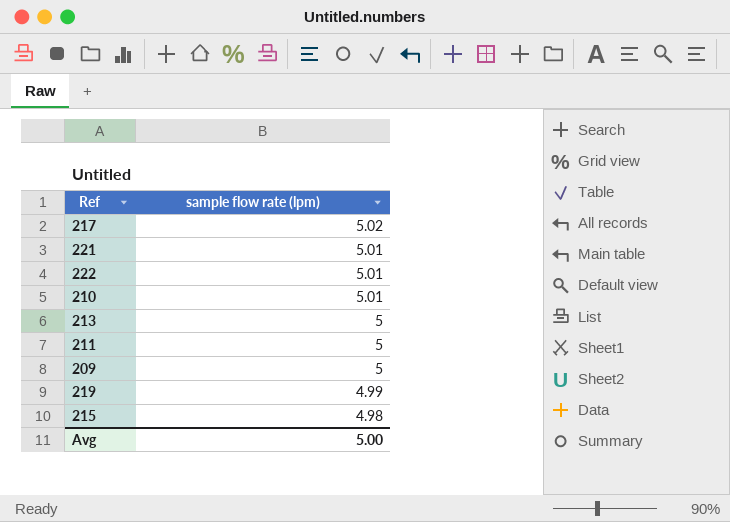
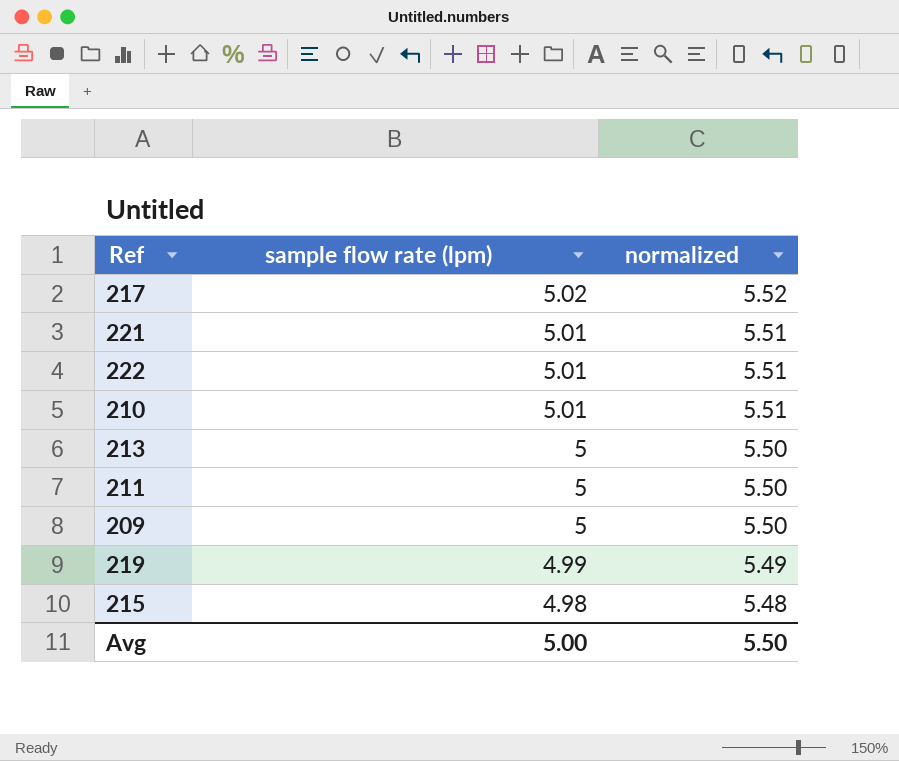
column normalized | formula: none -> [sample flow rate (lpm)] * 1.1

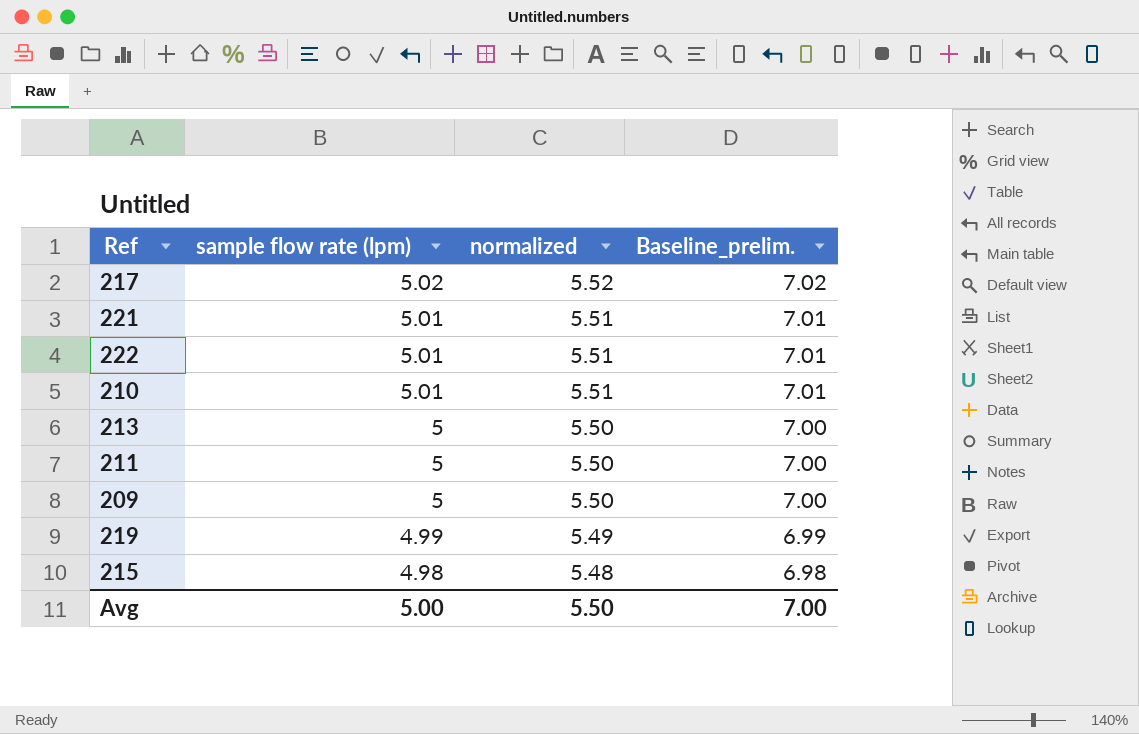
column Baseline_prelim. | formula: none -> [sample flow rate (lpm)] + 2

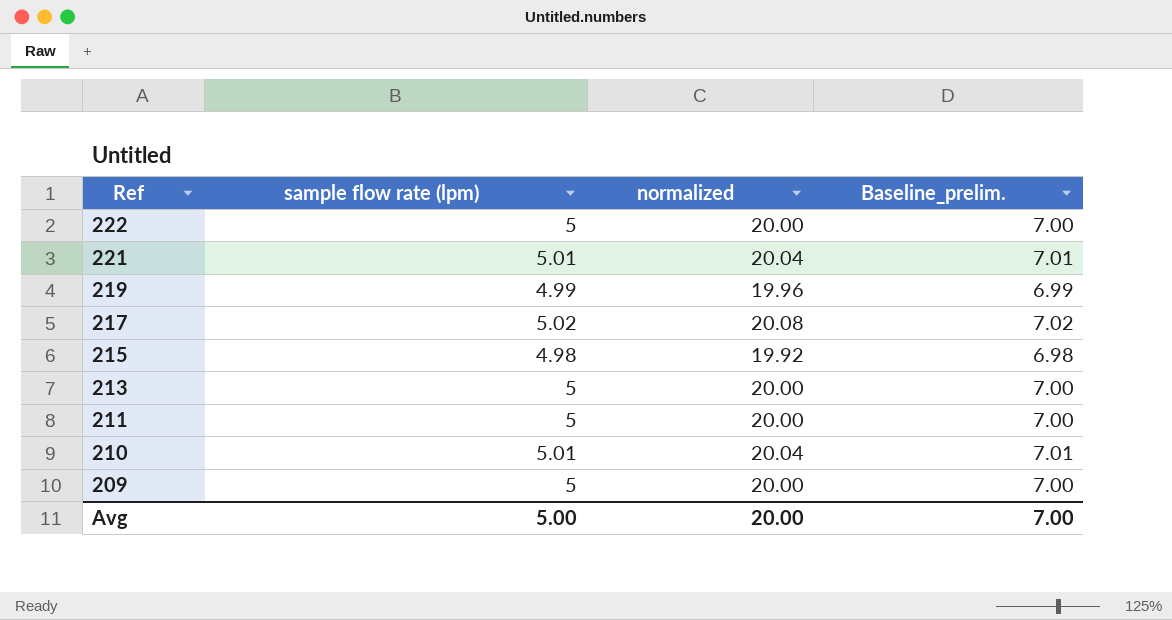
row order: sample flow rate (lpm) descending -> Ref descending
column normalized | formula: [sample flow rate (lpm)] * 1.1 -> [sample flow rate (lpm)] * 4
222 | sample flow rate (lpm): 5.01 -> 5
222 | Baseline_prelim.: 7.01 -> 7.00
Avg | normalized: 5.50 -> 20.00

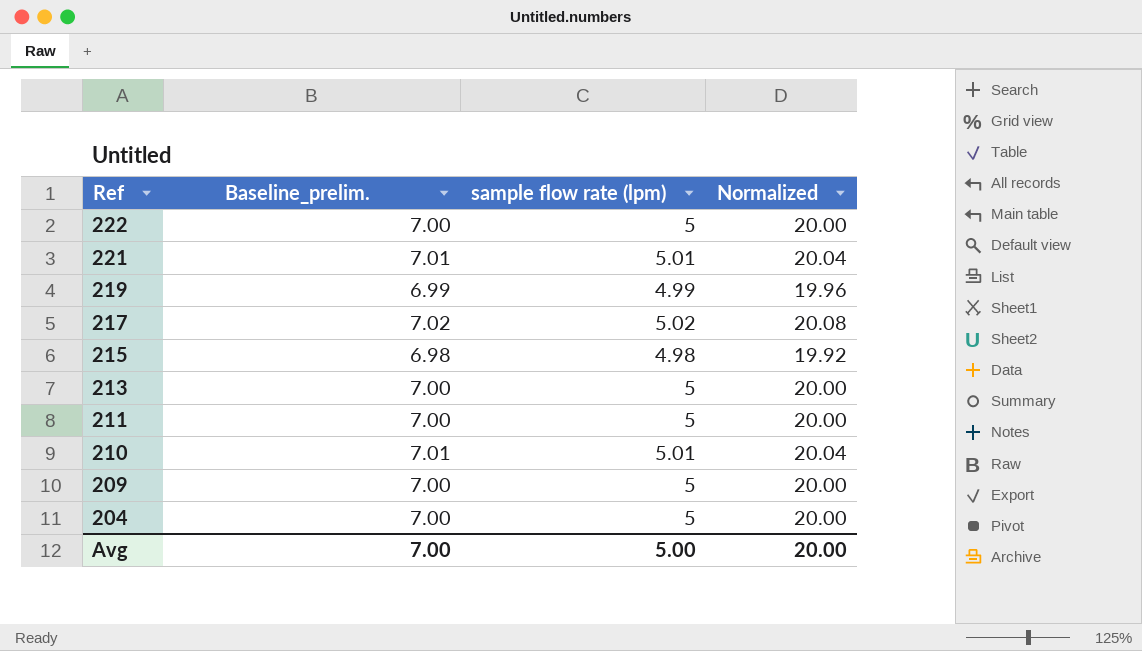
column Baseline_prelim. | position: 4 -> 2
column name: normalized -> Normalized
row 204: none -> 7.00 | 5 | 20.00

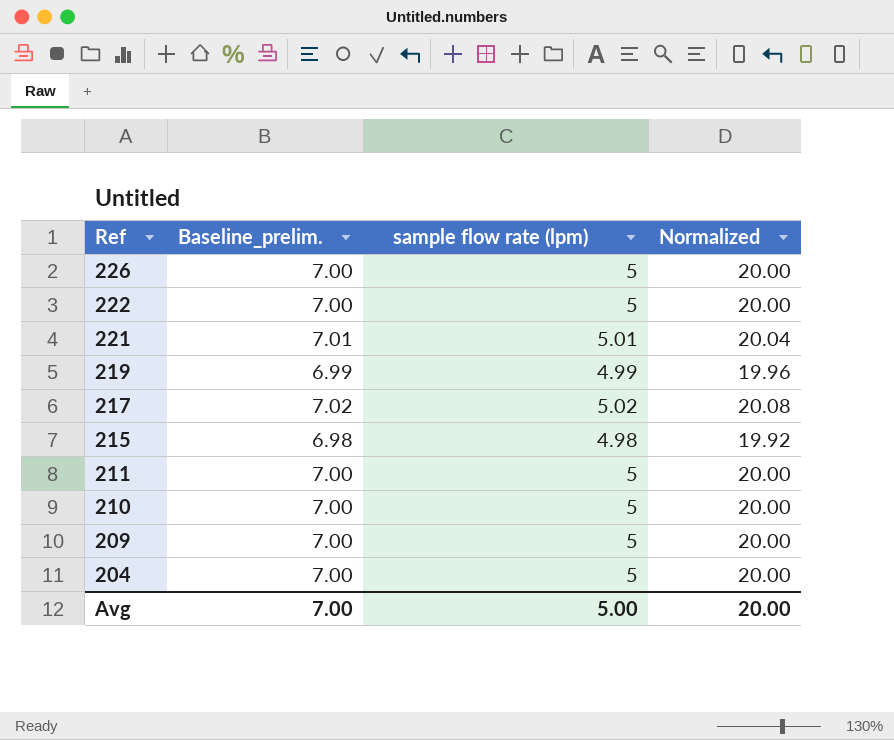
row 213: 7.00 | 5 | 20.00 -> none
row 226: none -> 7.00 | 5 | 20.00
210 | Baseline_prelim.: 7.01 -> 7.00
210 | sample flow rate (lpm): 5.01 -> 5
210 | Normalized: 20.04 -> 20.00

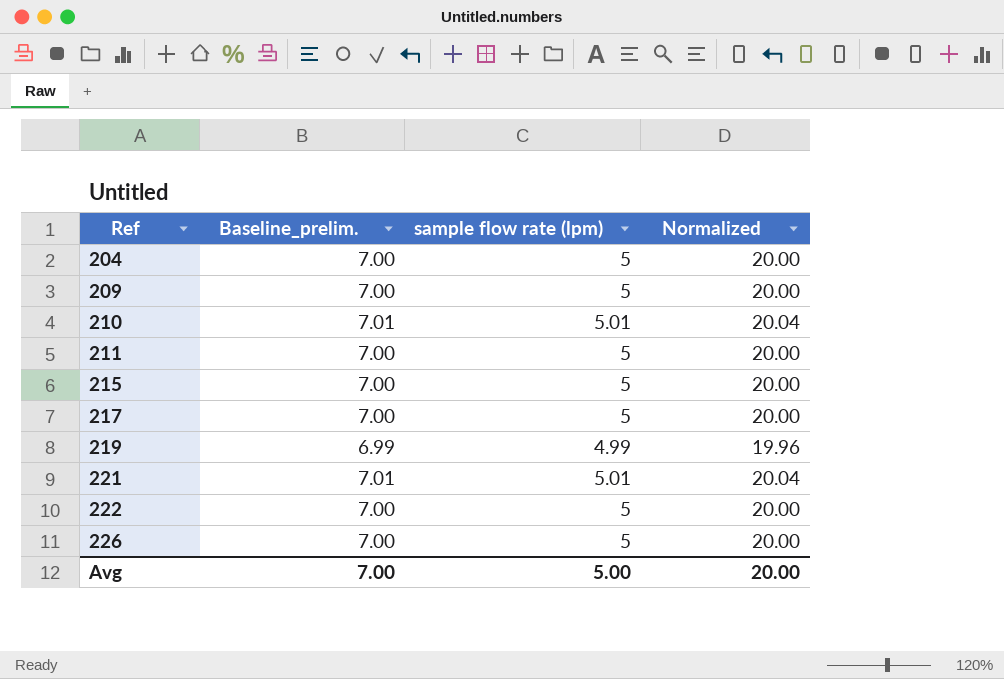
row order: Ref descending -> Ref ascending
210 | Baseline_prelim.: 7.00 -> 7.01
210 | sample flow rate (lpm): 5 -> 5.01
210 | Normalized: 20.00 -> 20.04
215 | Baseline_prelim.: 6.98 -> 7.00
215 | sample flow rate (lpm): 4.98 -> 5
215 | Normalized: 19.92 -> 20.00
217 | Baseline_prelim.: 7.02 -> 7.00
217 | sample flow rate (lpm): 5.02 -> 5
217 | Normalized: 20.08 -> 20.00

